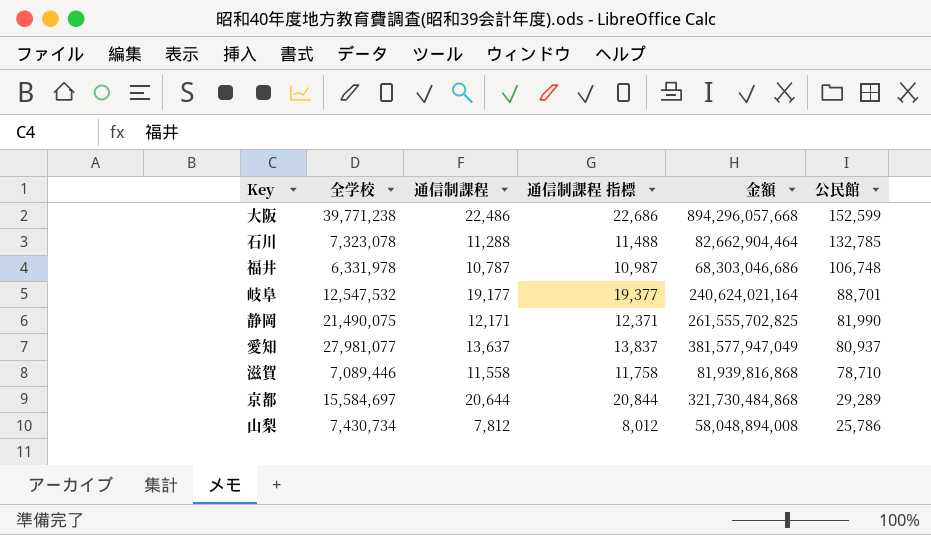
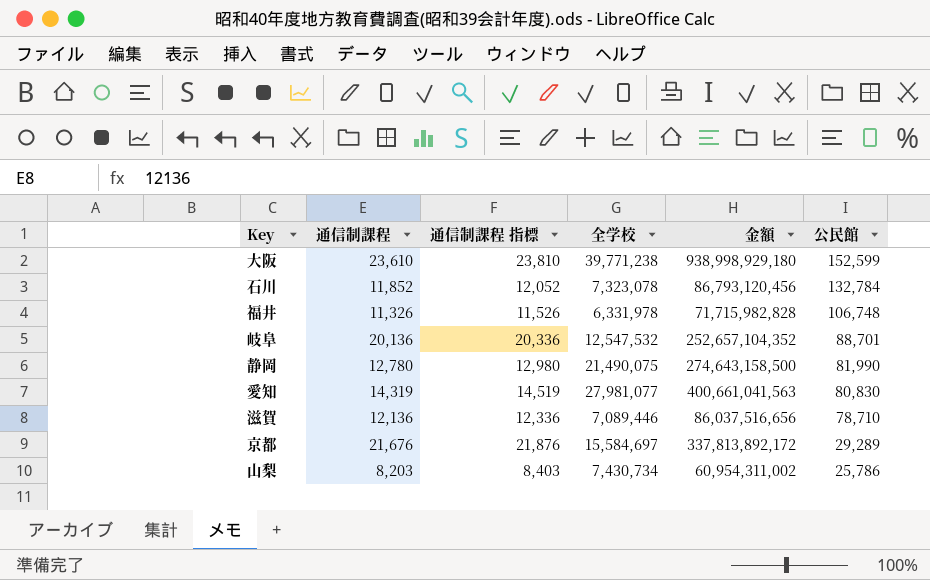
column 全学校 | position: 2 -> 4
大阪 | 通信制課程: 22,486 -> 23,610
大阪 | 通信制課程 指標: 22,686 -> 23,810
大阪 | 金額: 894,296,057,668 -> 938,998,929,180
石川 | 通信制課程: 11,288 -> 11,852
石川 | 通信制課程 指標: 11,488 -> 12,052
石川 | 金額: 82,662,904,464 -> 86,793,120,456
石川 | 公民館: 132,785 -> 132,784
福井 | 通信制課程: 10,787 -> 11,326
福井 | 通信制課程 指標: 10,987 -> 11,526
福井 | 金額: 68,303,046,686 -> 71,715,982,828
岐阜 | 通信制課程: 19,177 -> 20,136
岐阜 | 通信制課程 指標: 19,377 -> 20,336
岐阜 | 金額: 240,624,021,164 -> 252,657,104,352
静岡 | 通信制課程: 12,171 -> 12,780
静岡 | 通信制課程 指標: 12,371 -> 12,980
静岡 | 金額: 261,555,702,825 -> 274,643,158,500
愛知 | 通信制課程: 13,637 -> 14,319
愛知 | 通信制課程 指標: 13,837 -> 14,519
愛知 | 金額: 381,577,947,049 -> 400,661,041,563
愛知 | 公民館: 80,937 -> 80,830
滋賀 | 通信制課程: 11,558 -> 12,136
滋賀 | 通信制課程 指標: 11,758 -> 12,336
滋賀 | 金額: 81,939,816,868 -> 86,037,516,656
京都 | 通信制課程: 20,644 -> 21,676
京都 | 通信制課程 指標: 20,844 -> 21,876
京都 | 金額: 321,730,484,868 -> 337,813,892,172
山梨 | 通信制課程: 7,812 -> 8,203
山梨 | 通信制課程 指標: 8,012 -> 8,403
山梨 | 金額: 58,048,894,008 -> 60,954,311,002

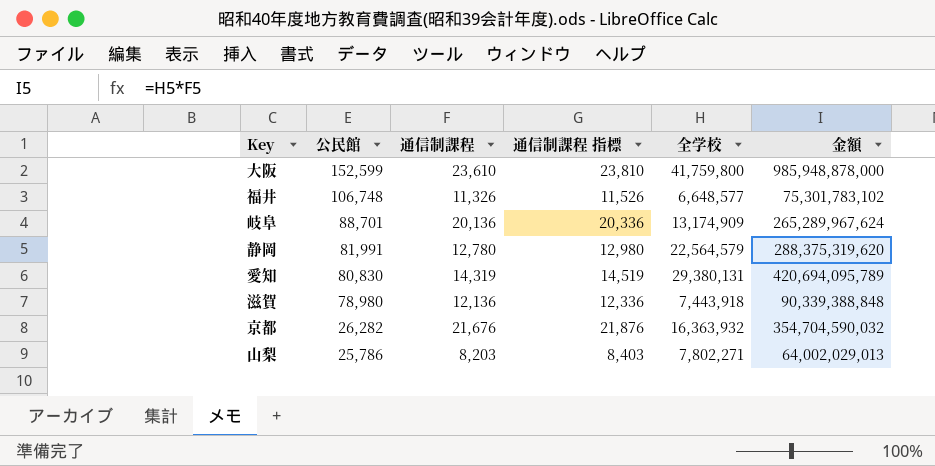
column 公民館 | position: 6 -> 2
row 石川: 11,852 | 12,052 | 7,323,078 | 86,793,120,456 | 132,784 -> none
大阪 | 全学校: 39,771,238 -> 41,759,800
大阪 | 金額: 938,998,929,180 -> 985,948,878,000
福井 | 全学校: 6,331,978 -> 6,648,577
福井 | 金額: 71,715,982,828 -> 75,301,783,102
岐阜 | 全学校: 12,547,532 -> 13,174,909
岐阜 | 金額: 252,657,104,352 -> 265,289,967,624
静岡 | 公民館: 81,990 -> 81,991
静岡 | 全学校: 21,490,075 -> 22,564,579
静岡 | 金額: 274,643,158,500 -> 288,375,319,620
愛知 | 全学校: 27,981,077 -> 29,380,131
愛知 | 金額: 400,661,041,563 -> 420,694,095,789
滋賀 | 公民館: 78,710 -> 78,980
滋賀 | 全学校: 7,089,446 -> 7,443,918
滋賀 | 金額: 86,037,516,656 -> 90,339,388,848
京都 | 公民館: 29,289 -> 26,282
京都 | 全学校: 15,584,697 -> 16,363,932
京都 | 金額: 337,813,892,172 -> 354,704,590,032
山梨 | 全学校: 7,430,734 -> 7,802,271
山梨 | 金額: 60,954,311,002 -> 64,002,029,013

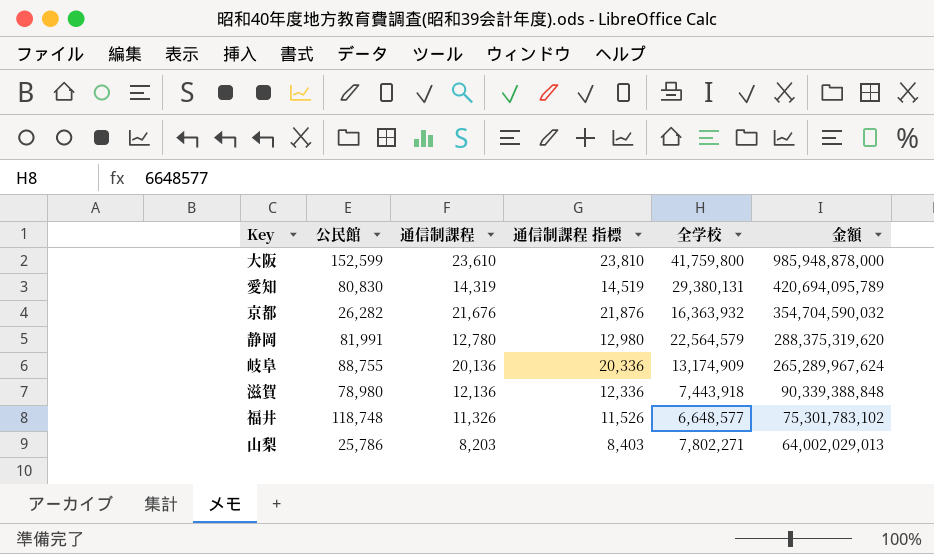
row order: 公民館 descending -> 金額 descending
岐阜 | 公民館: 88,701 -> 88,755
福井 | 公民館: 106,748 -> 118,748

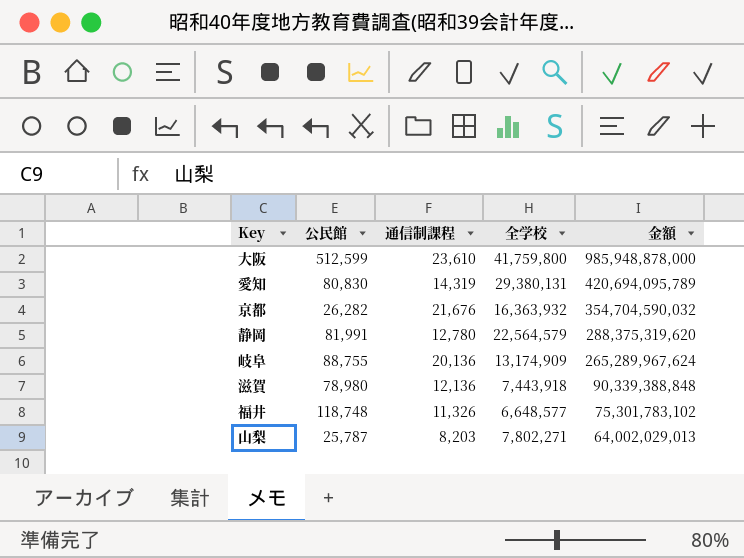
column 通信制課程 指標 | formula: [通信制課程] + 200 -> none
大阪 | 公民館: 152,599 -> 512,599
山梨 | 公民館: 25,786 -> 25,787

